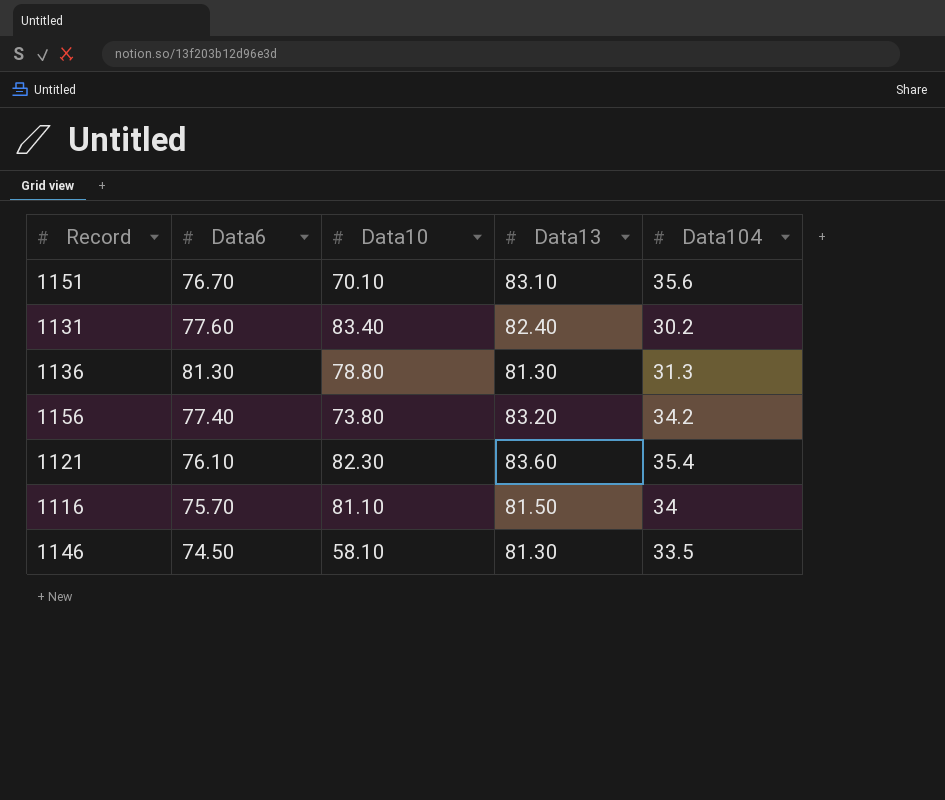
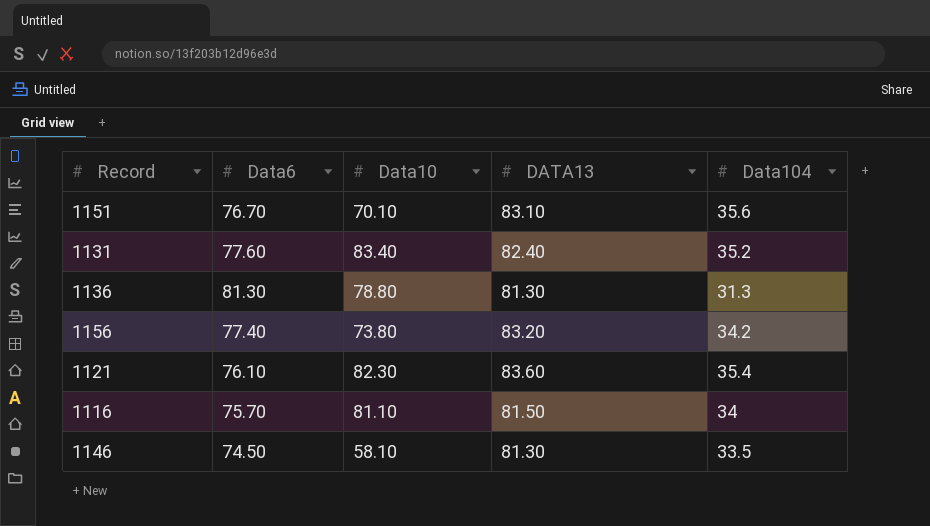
column name: Data13 -> DATA13
1131 | Data104: 30.2 -> 35.2

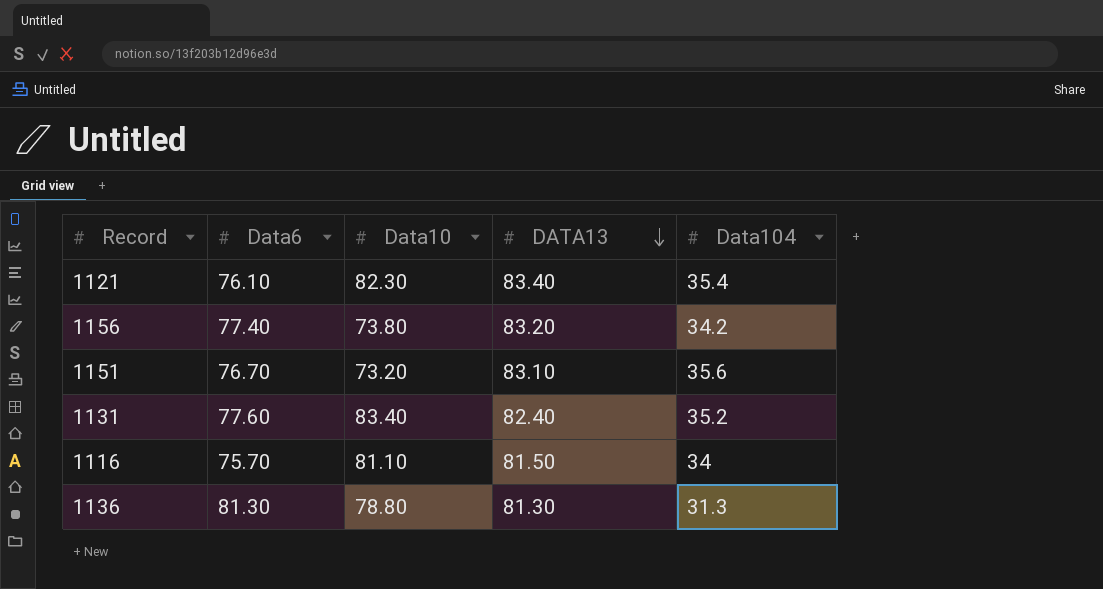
row order: none -> DATA13 descending
row 1146: 74.50 | 58.10 | 81.30 | 33.5 -> none
1121 | DATA13: 83.60 -> 83.40
1151 | Data10: 70.10 -> 73.20

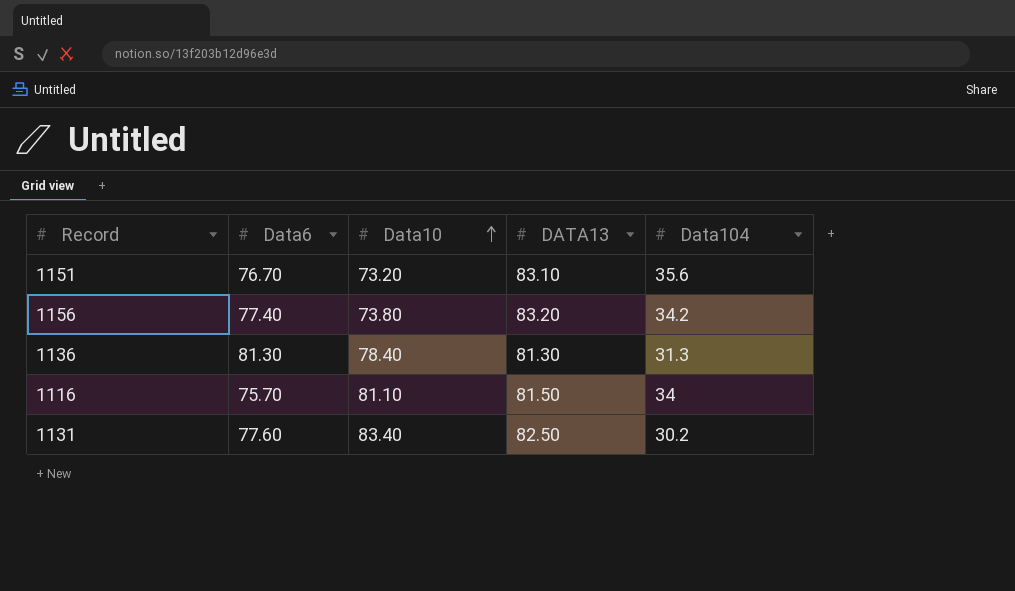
row order: DATA13 descending -> Data10 ascending
row 1121: 76.10 | 82.30 | 83.40 | 35.4 -> none
1136 | Data10: 78.80 -> 78.40
1131 | DATA13: 82.40 -> 82.50
1131 | Data104: 35.2 -> 30.2

